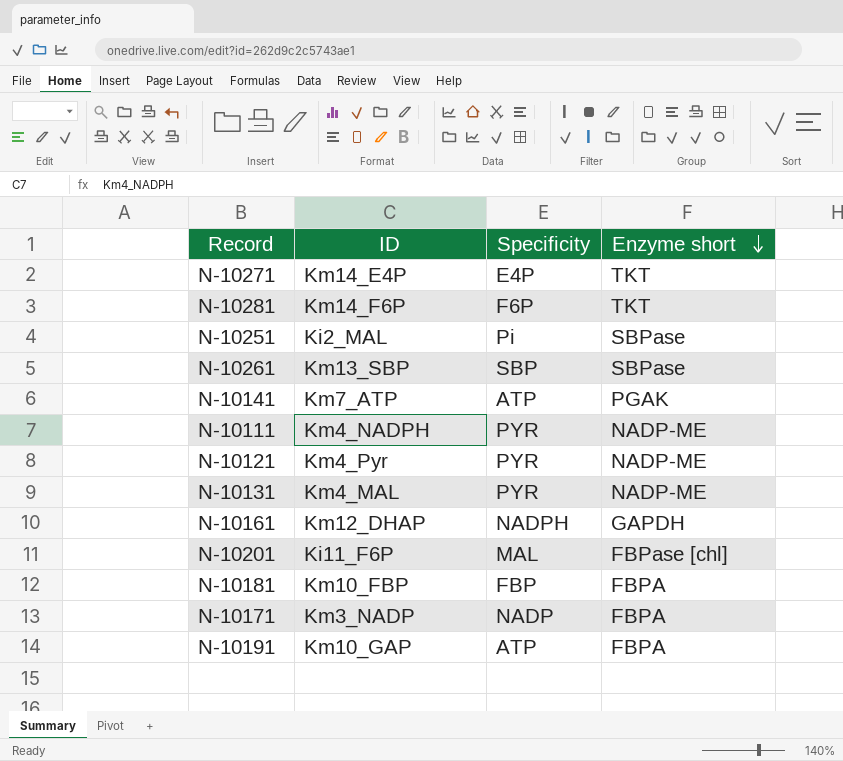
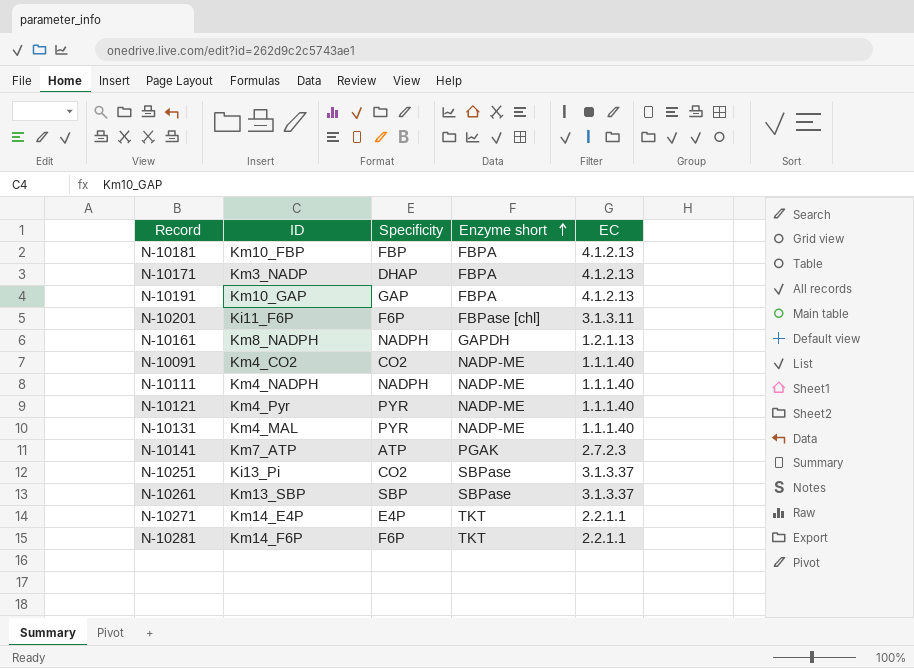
row order: Enzyme short descending -> Enzyme short ascending
column EC | position: none -> 5
N-10171 | Specificity: NADP -> DHAP
N-10191 | Specificity: ATP -> GAP
N-10201 | Specificity: MAL -> F6P
N-10161 | ID: Km12_DHAP -> Km8_NADPH
row N-10091: none -> Km4_CO2 | CO2 | NADP-ME | 1.1.1.40
N-10111 | Specificity: PYR -> NADPH
N-10251 | ID: Ki2_MAL -> Ki13_Pi
N-10251 | Specificity: Pi -> CO2

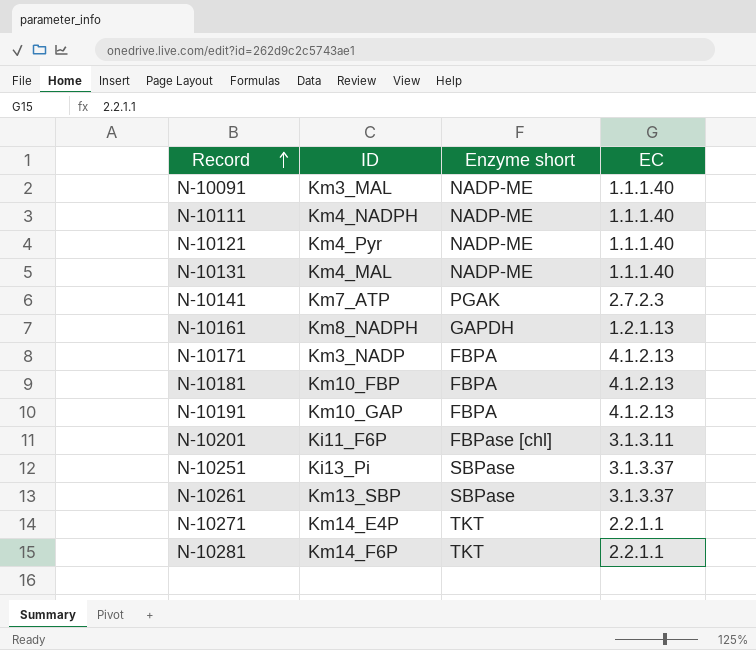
row order: Enzyme short ascending -> Record ascending
column Specificity | position: 3 -> none
N-10091 | ID: Km4_CO2 -> Km3_MAL

